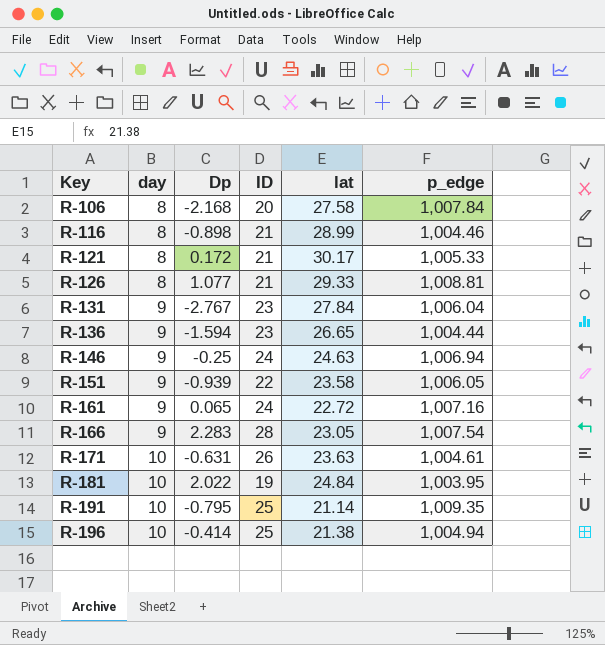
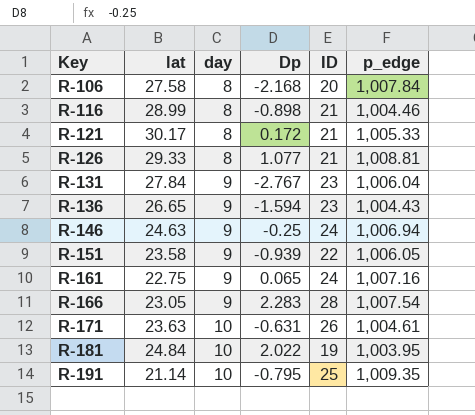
column lat | position: 5 -> 2
row R-196: 10 | -0.414 | 25 | 21.38 | 1,004.94 -> none
R-136 | p_edge: 1,004.44 -> 1,004.43
R-161 | lat: 22.72 -> 22.75

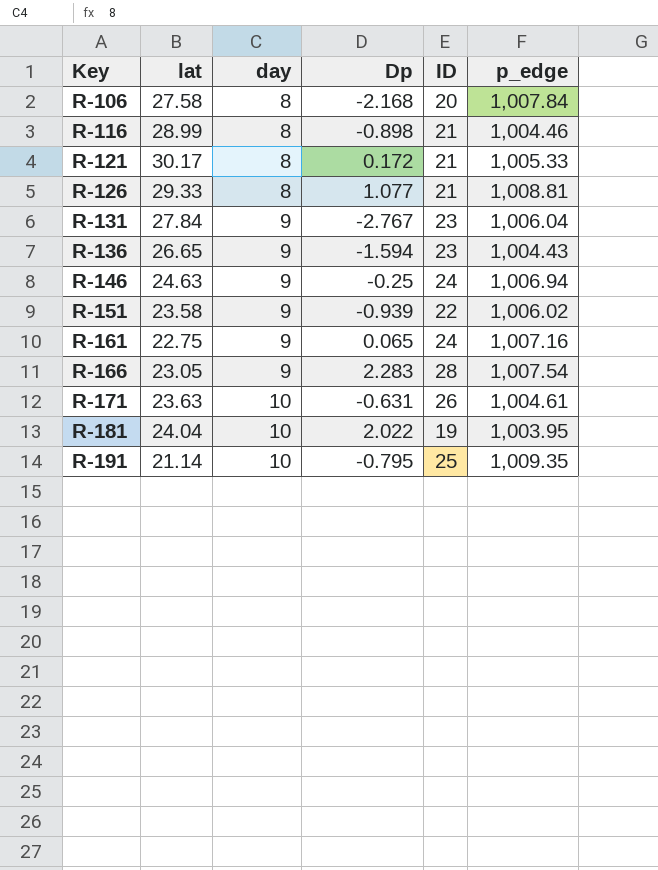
R-151 | p_edge: 1,006.05 -> 1,006.02
R-181 | lat: 24.84 -> 24.04

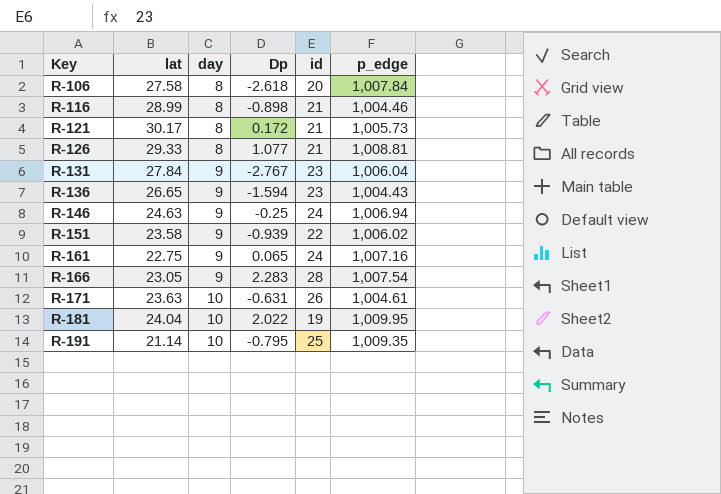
column name: ID -> id
R-106 | Dp: -2.168 -> -2.618
R-121 | p_edge: 1,005.33 -> 1,005.73
R-181 | p_edge: 1,003.95 -> 1,009.95

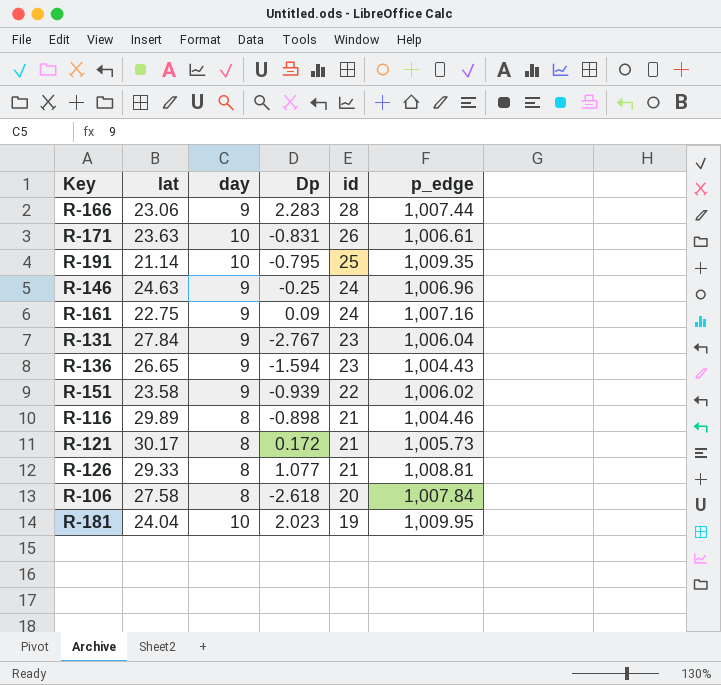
row order: Key ascending -> id descending
R-166 | lat: 23.05 -> 23.06
R-166 | p_edge: 1,007.54 -> 1,007.44
R-171 | Dp: -0.631 -> -0.831
R-171 | p_edge: 1,004.61 -> 1,006.61
R-146 | p_edge: 1,006.94 -> 1,006.96
R-161 | Dp: 0.065 -> 0.09
R-116 | lat: 28.99 -> 29.89
R-181 | Dp: 2.022 -> 2.023

